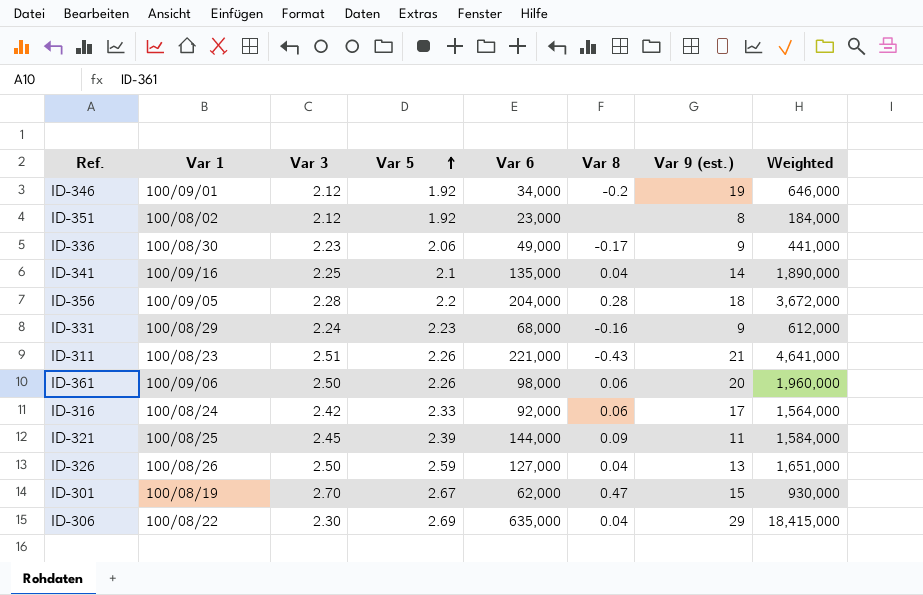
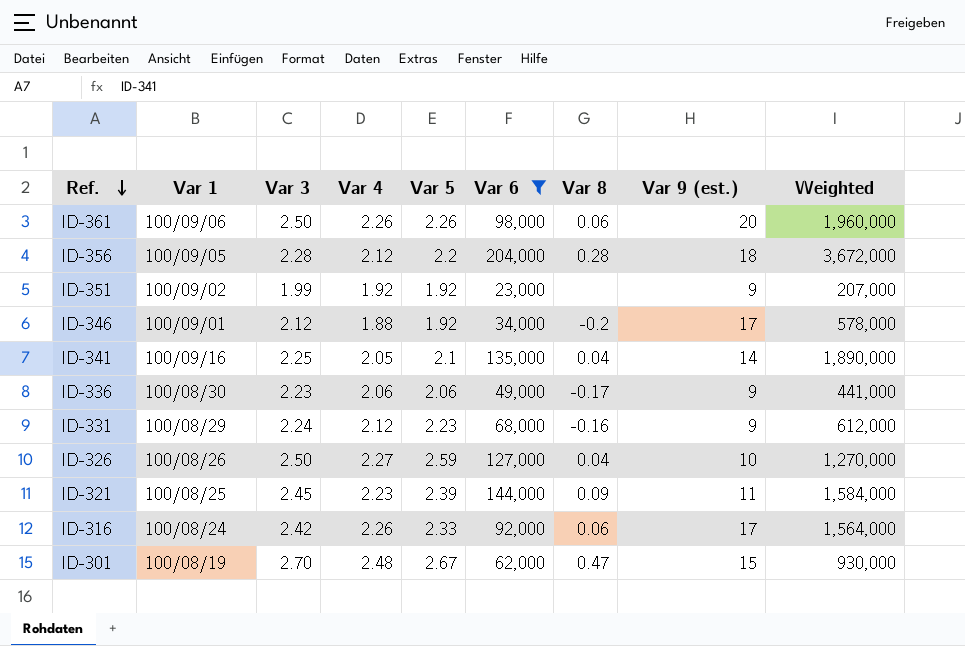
filter: none -> Var 6 <= 204,000
row order: Var 5 ascending -> Ref. descending
column Var 4 | position: none -> 4
ID-351 | Var 1: 100/08/02 -> 100/09/02
ID-351 | Var 3: 2.12 -> 1.99
ID-351 | Var 9 (est.): 8 -> 9
ID-351 | Weighted: 184,000 -> 207,000
ID-346 | Var 9 (est.): 19 -> 17
ID-346 | Weighted: 646,000 -> 578,000
ID-326 | Var 9 (est.): 13 -> 10
ID-326 | Weighted: 1,651,000 -> 1,270,000

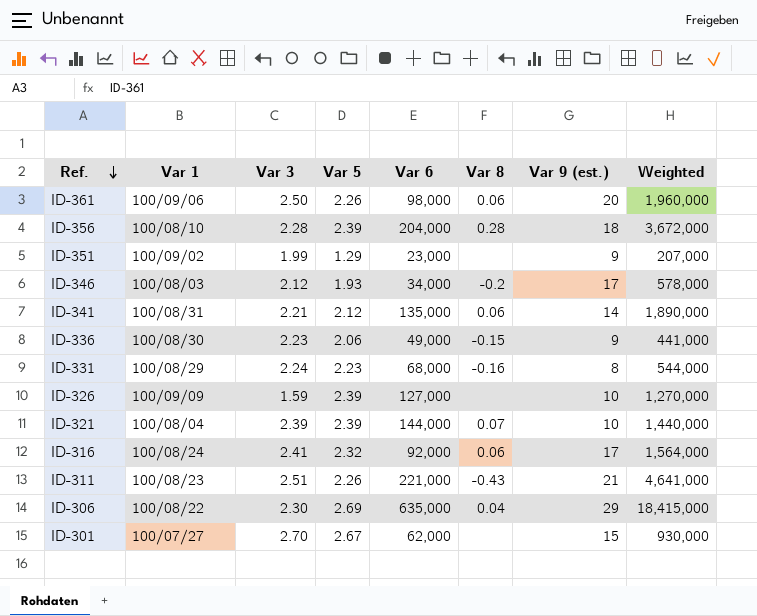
filter: Var 6 <= 204,000 -> none
column Var 4 | position: 4 -> none
ID-356 | Var 1: 100/09/05 -> 100/08/10
ID-356 | Var 5: 2.2 -> 2.39
ID-351 | Var 5: 1.92 -> 1.29
ID-346 | Var 1: 100/09/01 -> 100/08/03
ID-346 | Var 5: 1.92 -> 1.93
ID-341 | Var 1: 100/09/16 -> 100/08/31
ID-341 | Var 3: 2.25 -> 2.21
ID-341 | Var 5: 2.1 -> 2.12
ID-341 | Var 8: 0.04 -> 0.06
ID-336 | Var 8: -0.17 -> -0.15
ID-331 | Var 9 (est.): 9 -> 8
ID-331 | Weighted: 612,000 -> 544,000
ID-326 | Var 1: 100/08/26 -> 100/09/09
ID-326 | Var 3: 2.50 -> 1.59
ID-326 | Var 5: 2.59 -> 2.39
ID-326 | Var 8: 0.04 -> none
ID-321 | Var 1: 100/08/25 -> 100/08/04
ID-321 | Var 3: 2.45 -> 2.39
ID-321 | Var 8: 0.09 -> 0.07
ID-321 | Var 9 (est.): 11 -> 10
ID-321 | Weighted: 1,584,000 -> 1,440,000
ID-316 | Var 3: 2.42 -> 2.41
ID-316 | Var 5: 2.33 -> 2.32
ID-301 | Var 1: 100/08/19 -> 100/07/27
ID-301 | Var 8: 0.47 -> none

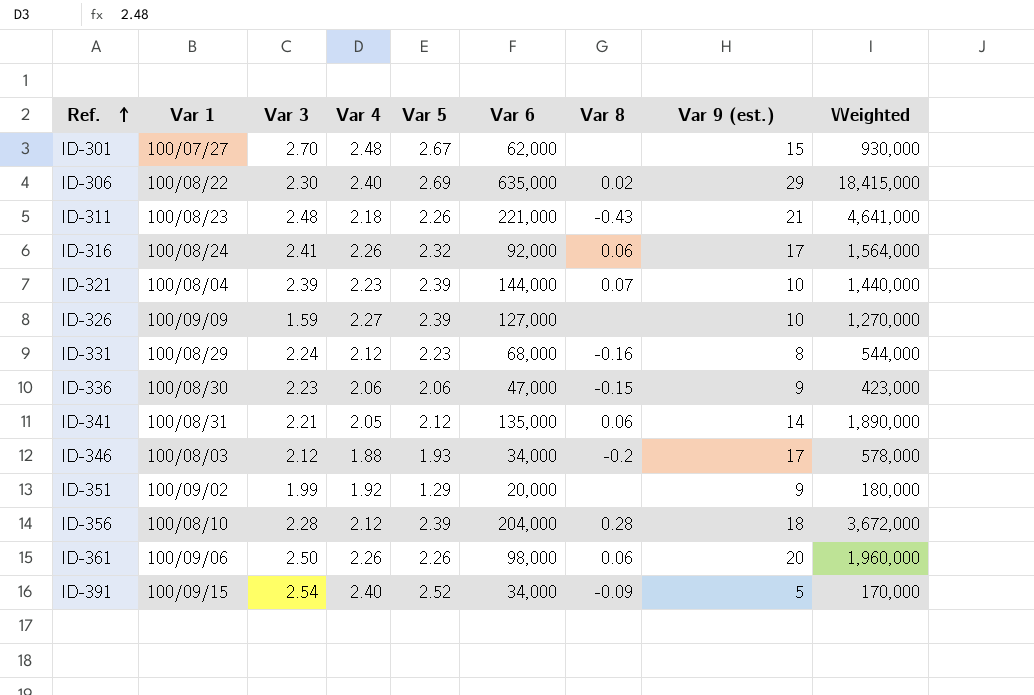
row order: Ref. descending -> Ref. ascending
column Var 4 | position: none -> 4
ID-306 | Var 8: 0.04 -> 0.02
ID-311 | Var 3: 2.51 -> 2.48
ID-336 | Var 6: 49,000 -> 47,000
ID-336 | Weighted: 441,000 -> 423,000
ID-351 | Var 6: 23,000 -> 20,000
ID-351 | Weighted: 207,000 -> 180,000
row ID-391: none -> 100/09/15 | 2.54 | 2.40 | 2.52 | 34,000 | -0.09 | 5 | 170,000

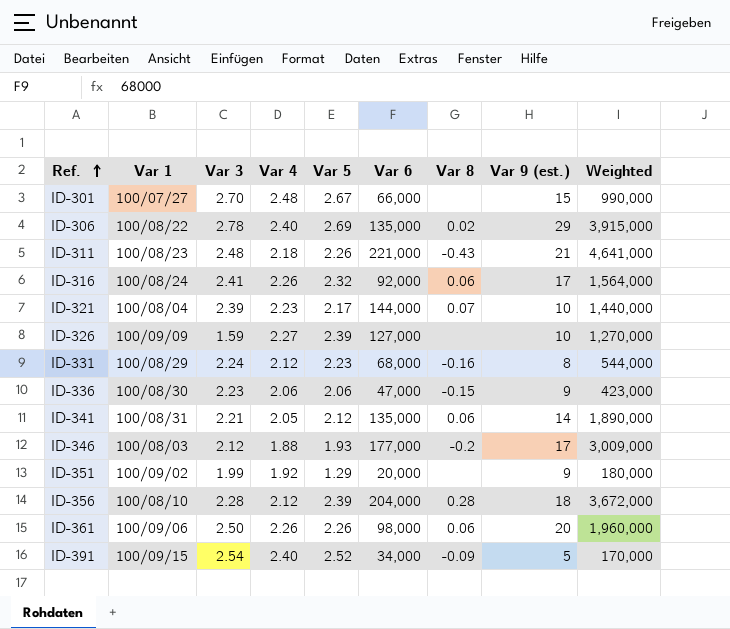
ID-301 | Var 6: 62,000 -> 66,000
ID-301 | Weighted: 930,000 -> 990,000
ID-306 | Var 3: 2.30 -> 2.78
ID-306 | Var 6: 635,000 -> 135,000
ID-306 | Weighted: 18,415,000 -> 3,915,000
ID-321 | Var 5: 2.39 -> 2.17
ID-346 | Var 6: 34,000 -> 177,000
ID-346 | Weighted: 578,000 -> 3,009,000

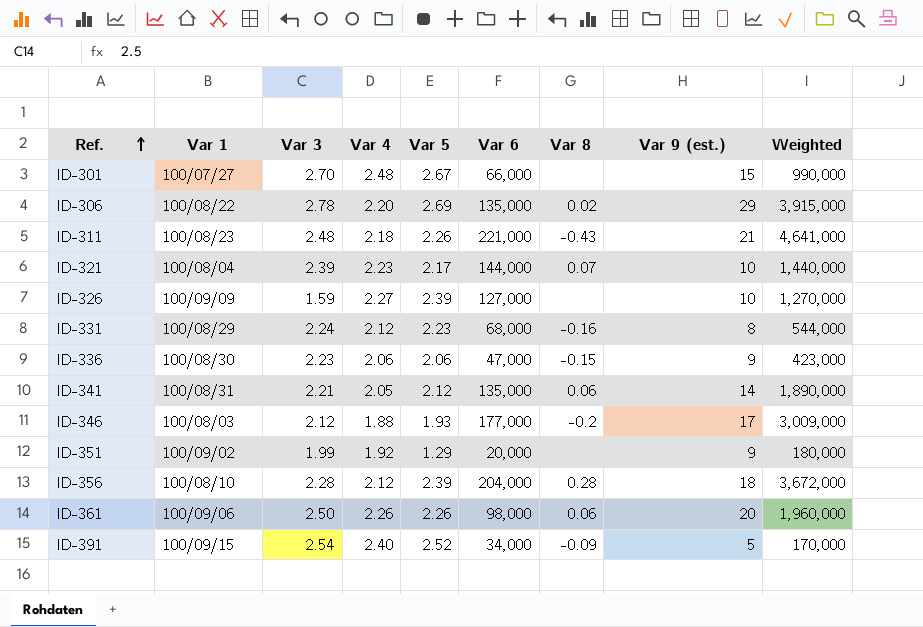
row ID-316: 100/08/24 | 2.41 | 2.26 | 2.32 | 92,000 | 0.06 | 17 | 1,564,000 -> none
ID-306 | Var 4: 2.40 -> 2.20

